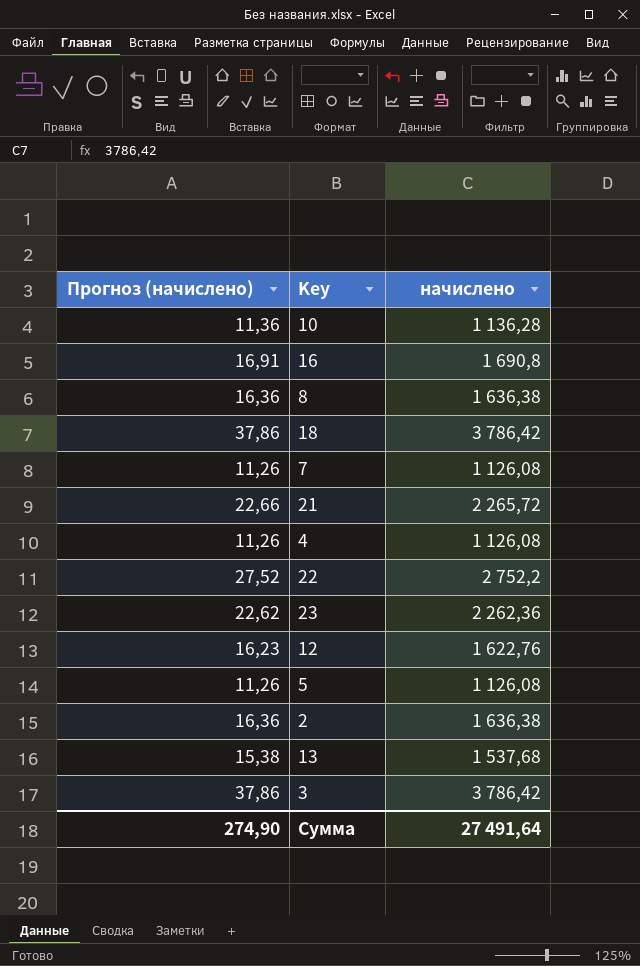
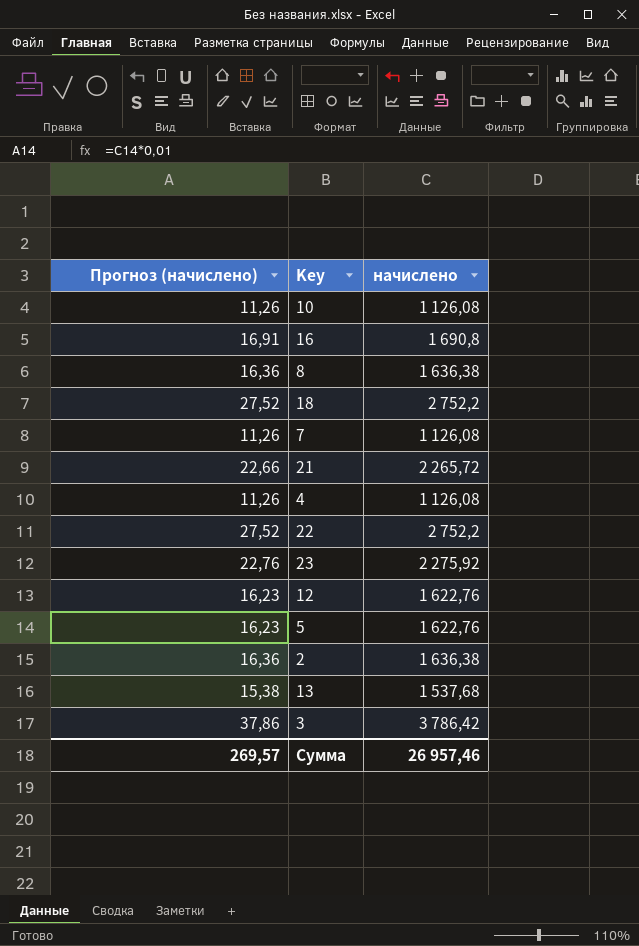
10 | Прогноз (начислено): 11,36 -> 11,26
10 | начислено: 1 136,28 -> 1 126,08
18 | Прогноз (начислено): 37,86 -> 27,52
18 | начислено: 3 786,42 -> 2 752,2
23 | Прогноз (начислено): 22,62 -> 22,76
23 | начислено: 2 262,36 -> 2 275,92
5 | Прогноз (начислено): 11,26 -> 16,23
5 | начислено: 1 126,08 -> 1 622,76
Сумма | Прогноз (начислено): 274,90 -> 269,57
Сумма | начислено: 27 491,64 -> 26 957,46

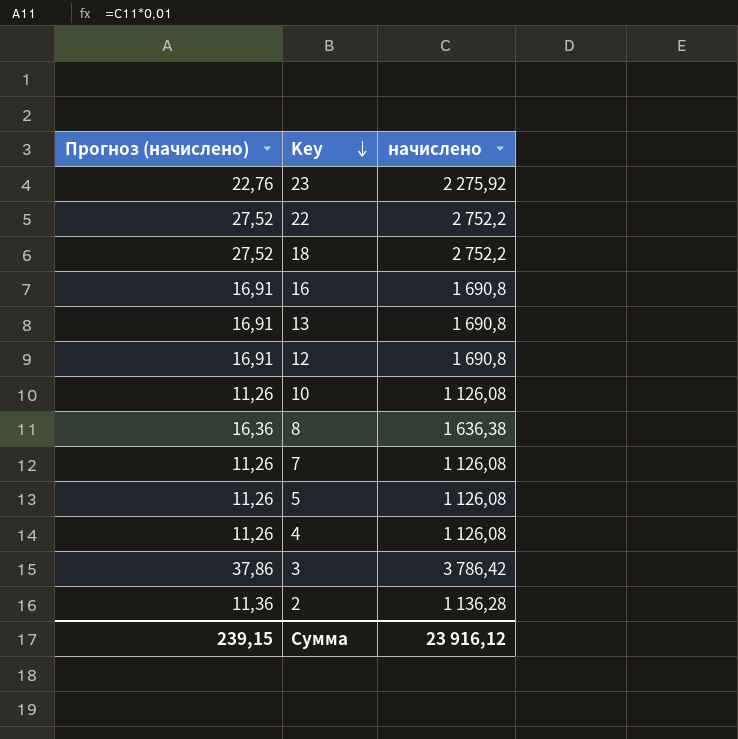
row order: none -> Key descending
row 21: 22,66 | 2 265,72 -> none
13 | Прогноз (начислено): 15,38 -> 16,91
13 | начислено: 1 537,68 -> 1 690,8
12 | Прогноз (начислено): 16,23 -> 16,91
12 | начислено: 1 622,76 -> 1 690,8
5 | Прогноз (начислено): 16,23 -> 11,26
5 | начислено: 1 622,76 -> 1 126,08
2 | Прогноз (начислено): 16,36 -> 11,36
2 | начислено: 1 636,38 -> 1 136,28
Сумма | Прогноз (начислено): 269,57 -> 239,15
Сумма | начислено: 26 957,46 -> 23 916,12

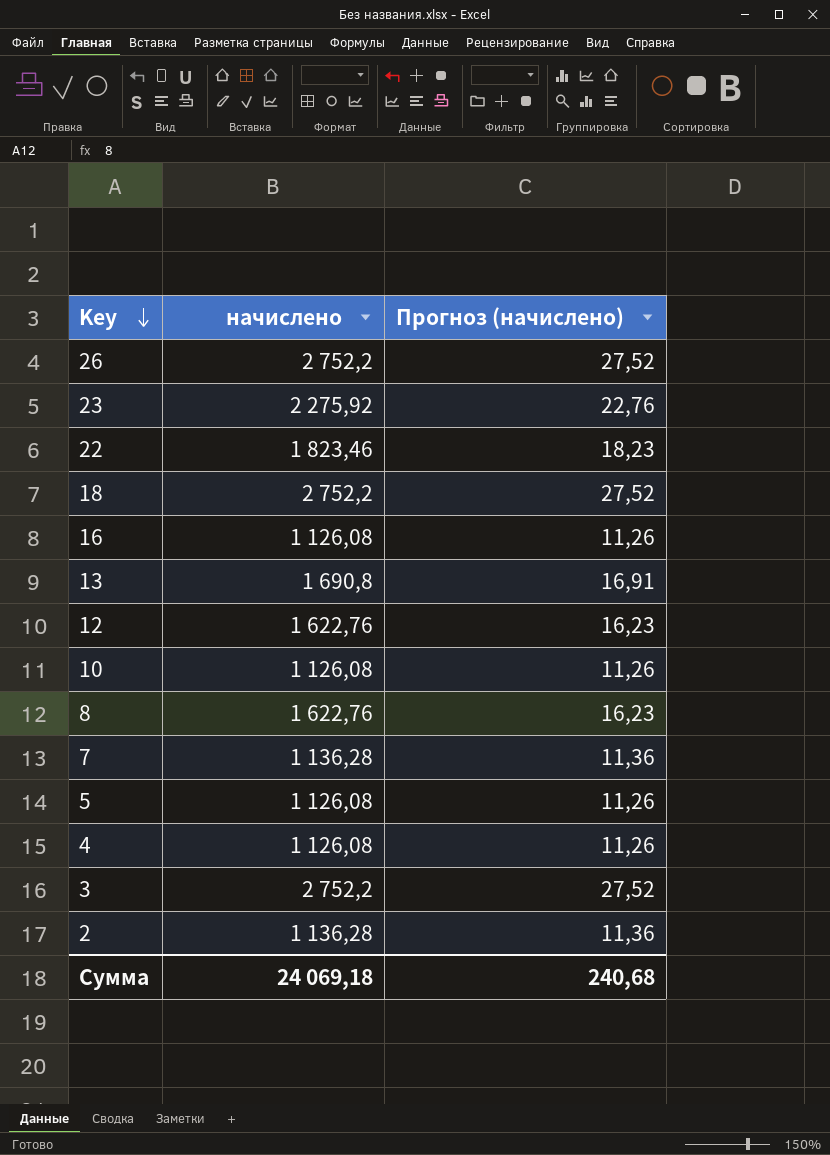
column Прогноз (начислено) | position: 1 -> 3
row 26: none -> 2 752,2 | 27,52
22 | начислено: 2 752,2 -> 1 823,46
22 | Прогноз (начислено): 27,52 -> 18,23
16 | начислено: 1 690,8 -> 1 126,08
16 | Прогноз (начислено): 16,91 -> 11,26
12 | начислено: 1 690,8 -> 1 622,76
12 | Прогноз (начислено): 16,91 -> 16,23
8 | начислено: 1 636,38 -> 1 622,76
8 | Прогноз (начислено): 16,36 -> 16,23
7 | начислено: 1 126,08 -> 1 136,28
7 | Прогноз (начислено): 11,26 -> 11,36
3 | начислено: 3 786,42 -> 2 752,2
3 | Прогноз (начислено): 37,86 -> 27,52
Сумма | начислено: 23 916,12 -> 24 069,18
Сумма | Прогноз (начислено): 239,15 -> 240,68

